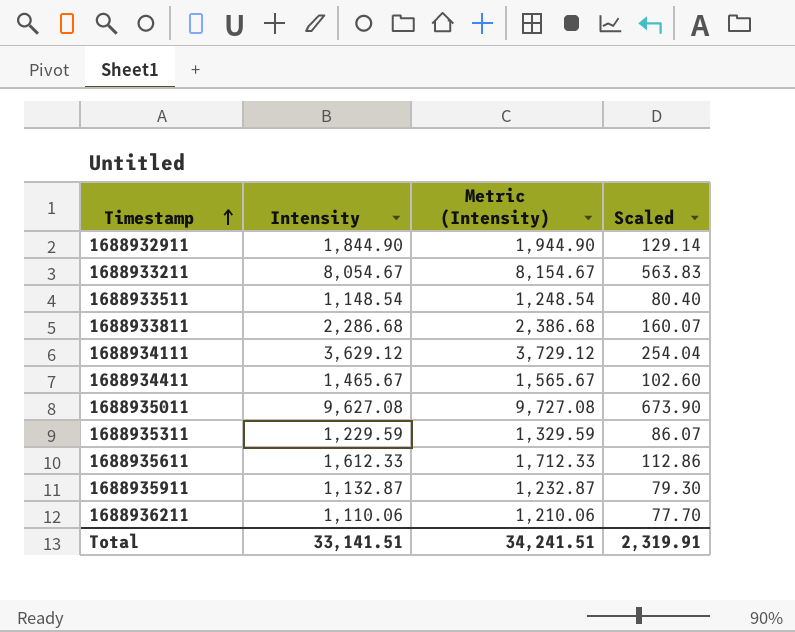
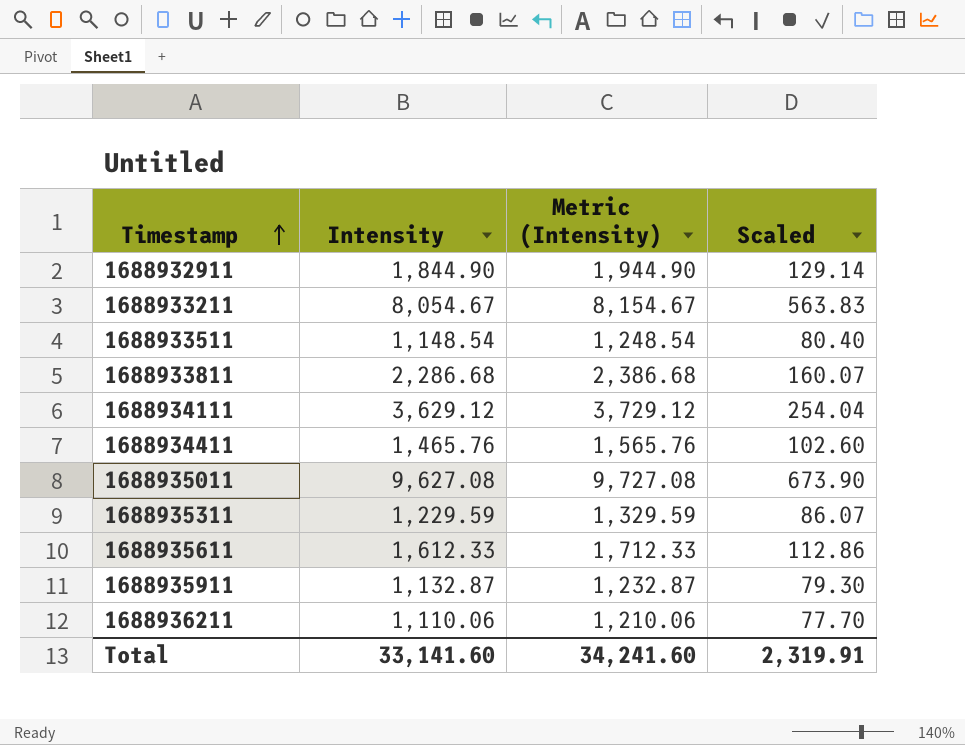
1688934411 | Intensity: 1,465.67 -> 1,465.76
1688934411 | Metric (Intensity): 1,565.67 -> 1,565.76
Total | Intensity: 33,141.51 -> 33,141.60
Total | Metric (Intensity): 34,241.51 -> 34,241.60

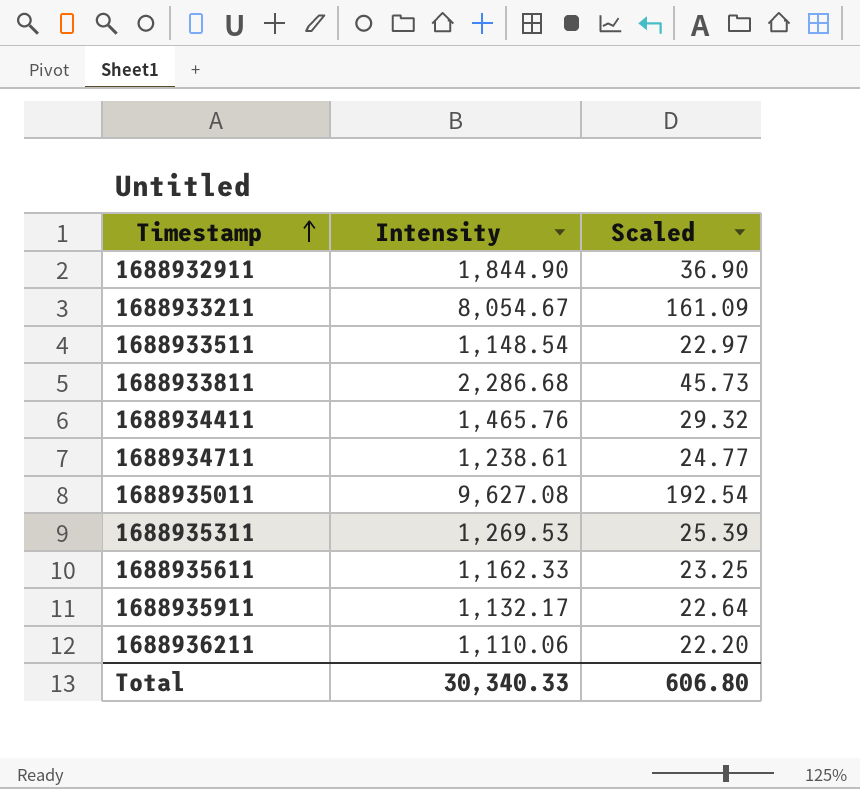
column Metric (Intensity) | formula: [Intensity] + 100 -> none
column Scaled | formula: [Intensity] * 0.07 -> [Intensity] * 0.02
row 1688934111: 3,629.12 | 3,729.12 | 254.04 -> none
row 1688934711: none -> 1,238.61 | 24.77
1688935311 | Intensity: 1,229.59 -> 1,269.53
1688935611 | Intensity: 1,612.33 -> 1,162.33
1688935911 | Intensity: 1,132.87 -> 1,132.17
Total | Intensity: 33,141.60 -> 30,340.33
Total | Scaled: 2,319.91 -> 606.80

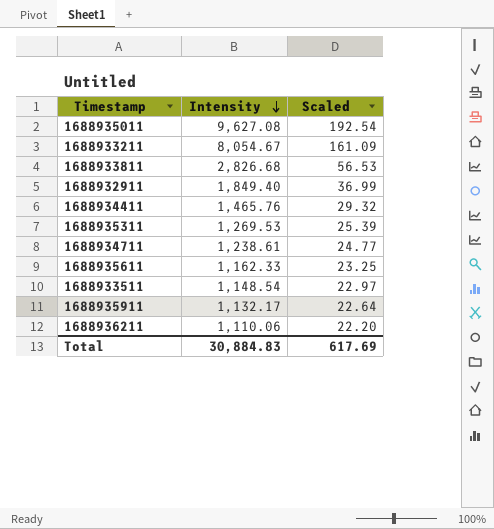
row order: Timestamp ascending -> Intensity descending
1688933811 | Intensity: 2,286.68 -> 2,826.68
1688933811 | Scaled: 45.73 -> 56.53
1688932911 | Intensity: 1,844.90 -> 1,849.40
1688932911 | Scaled: 36.90 -> 36.99
Total | Intensity: 30,340.33 -> 30,884.83
Total | Scaled: 606.80 -> 617.69

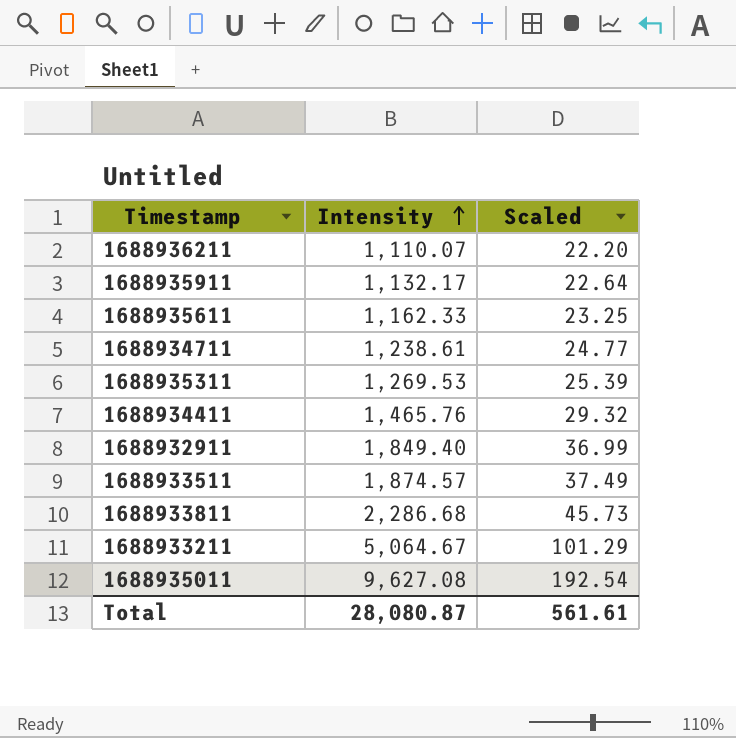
row order: Intensity descending -> Intensity ascending
1688936211 | Intensity: 1,110.06 -> 1,110.07
1688933511 | Intensity: 1,148.54 -> 1,874.57
1688933511 | Scaled: 22.97 -> 37.49
1688933811 | Intensity: 2,826.68 -> 2,286.68
1688933811 | Scaled: 56.53 -> 45.73
1688933211 | Intensity: 8,054.67 -> 5,064.67
1688933211 | Scaled: 161.09 -> 101.29
Total | Intensity: 30,884.83 -> 28,080.87
Total | Scaled: 617.69 -> 561.61

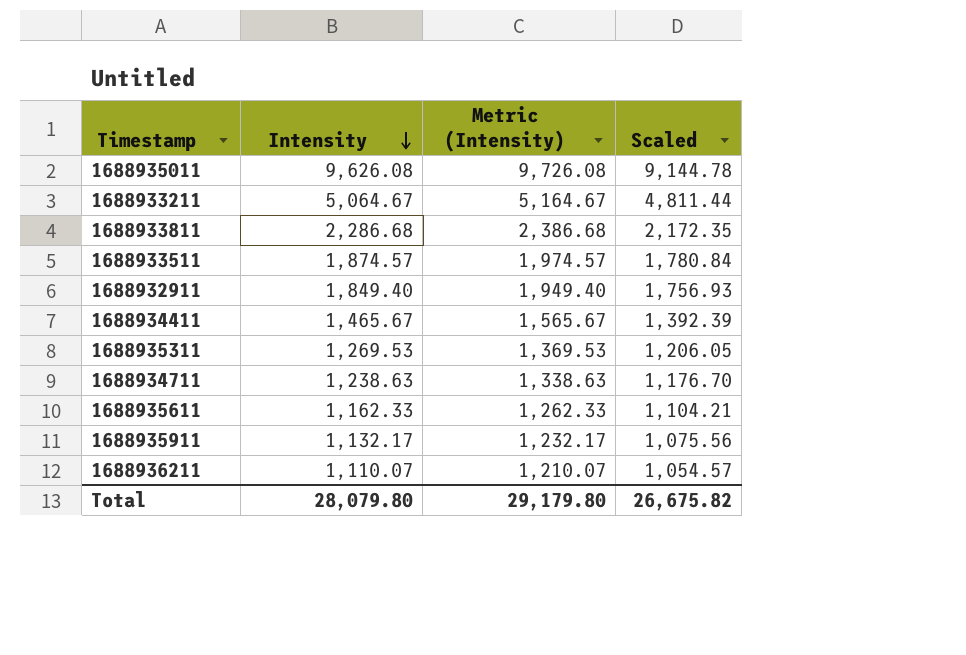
row order: Intensity ascending -> Intensity descending
column Metric (Intensity) | formula: none -> [Intensity] + 100
column Scaled | formula: [Intensity] * 0.02 -> [Intensity] * 0.95
1688935011 | Intensity: 9,627.08 -> 9,626.08
1688934411 | Intensity: 1,465.76 -> 1,465.67
1688934711 | Intensity: 1,238.61 -> 1,238.63
Total | Intensity: 28,080.87 -> 28,079.80
Total | Scaled: 561.61 -> 26,675.82

